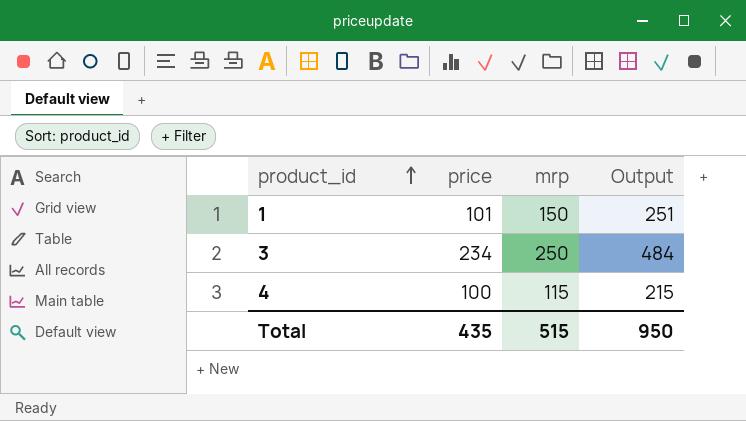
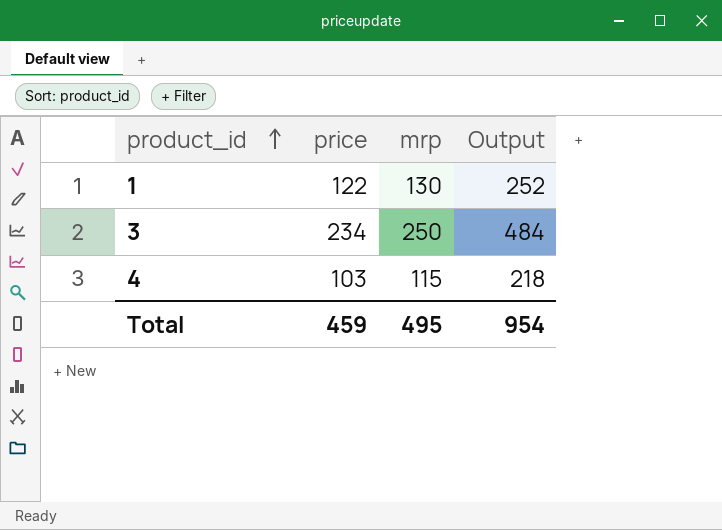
1 | price: 101 -> 122
1 | mrp: 150 -> 130
1 | Output: 251 -> 252
4 | price: 100 -> 103
4 | Output: 215 -> 218
Total | price: 435 -> 459
Total | mrp: 515 -> 495
Total | Output: 950 -> 954

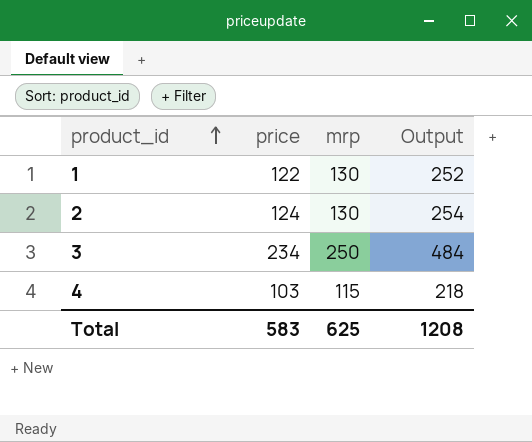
row 2: none -> 124 | 130 | 254
Total | price: 459 -> 583
Total | mrp: 495 -> 625
Total | Output: 954 -> 1208

